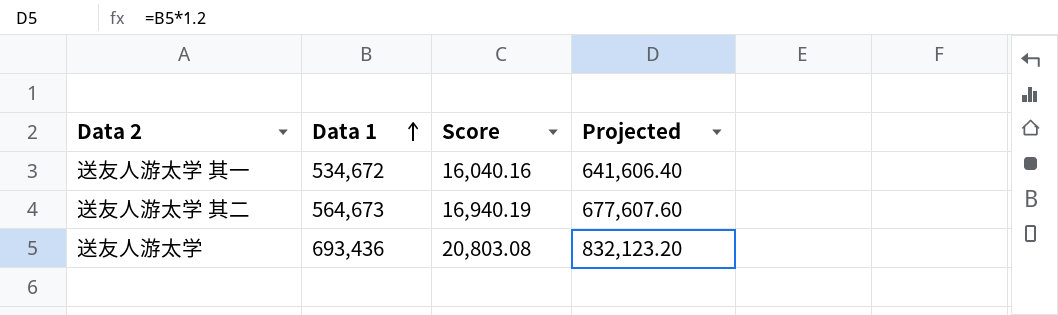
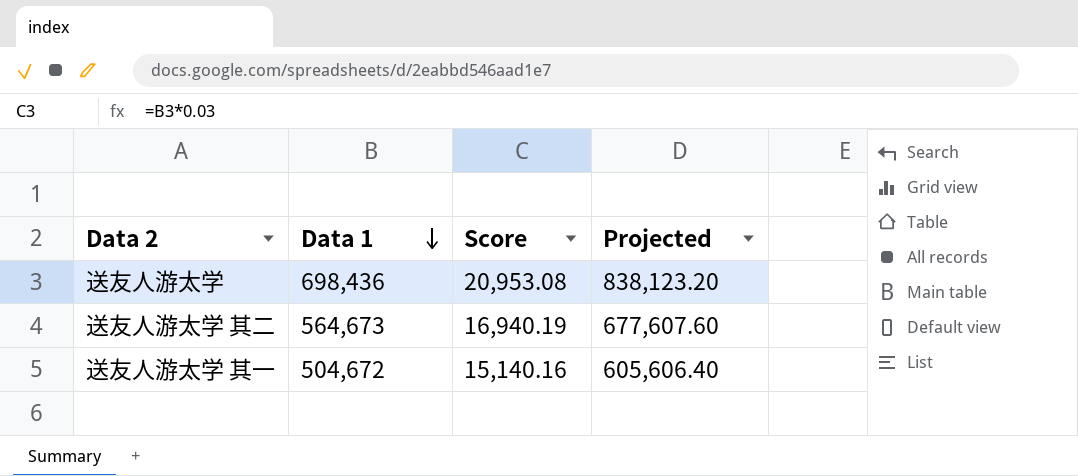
row order: Data 1 ascending -> Data 1 descending
送友人游太学 | Data 1: 693,436 -> 698,436
送友人游太学 | Score: 20,803.08 -> 20,953.08
送友人游太学 | Projected: 832,123.20 -> 838,123.20
送友人游太学 其一 | Data 1: 534,672 -> 504,672
送友人游太学 其一 | Score: 16,040.16 -> 15,140.16
送友人游太学 其一 | Projected: 641,606.40 -> 605,606.40

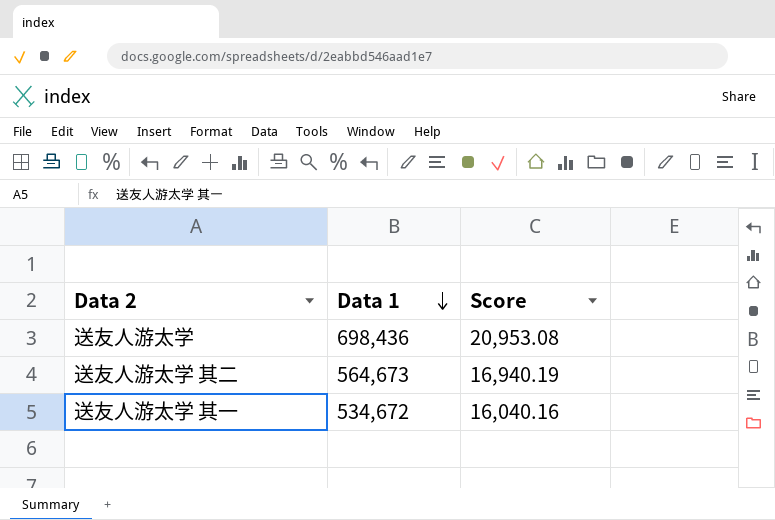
column Projected | formula: [Data 1] * 1.2 -> none
送友人游太学 其一 | Data 1: 504,672 -> 534,672
送友人游太学 其一 | Score: 15,140.16 -> 16,040.16

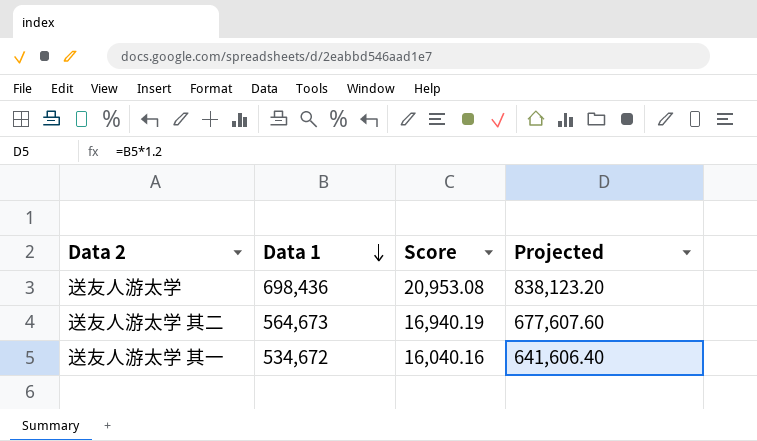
column Projected | formula: none -> [Data 1] * 1.2

